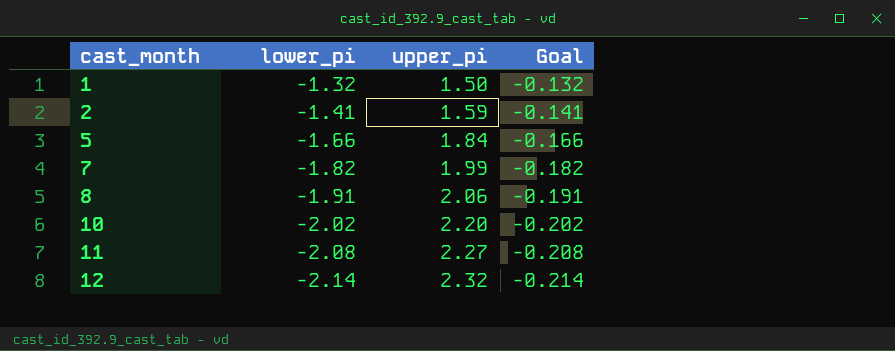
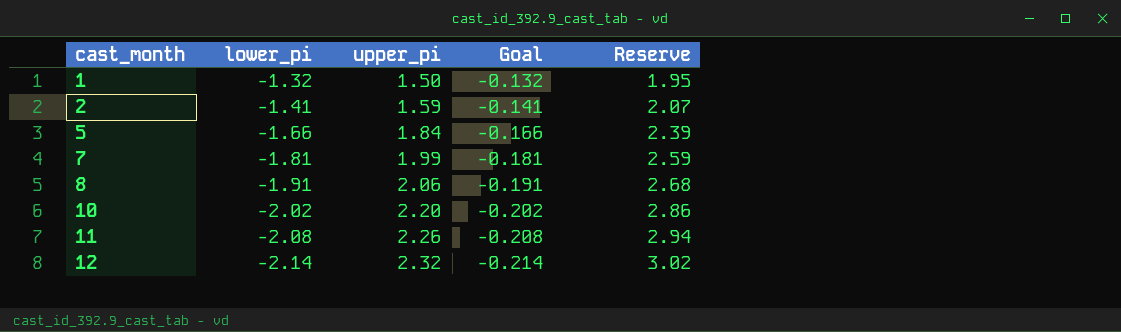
column Reserve | formula: none -> [upper_pi] * 1.3
7 | lower_pi: -1.82 -> -1.81
7 | Goal: -0.182 -> -0.181
11 | upper_pi: 2.27 -> 2.26

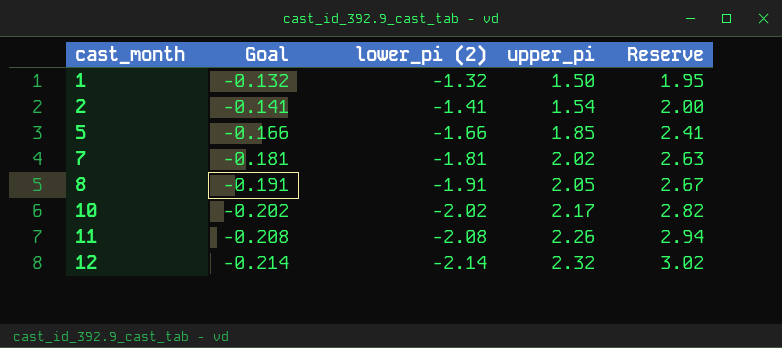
column Goal | position: 4 -> 2
column name: lower_pi -> lower_pi (2)
2 | upper_pi: 1.59 -> 1.54
2 | Reserve: 2.07 -> 2.00
5 | upper_pi: 1.84 -> 1.85
5 | Reserve: 2.39 -> 2.41
7 | upper_pi: 1.99 -> 2.02
7 | Reserve: 2.59 -> 2.63
8 | upper_pi: 2.06 -> 2.05
8 | Reserve: 2.68 -> 2.67
10 | upper_pi: 2.20 -> 2.17
10 | Reserve: 2.86 -> 2.82

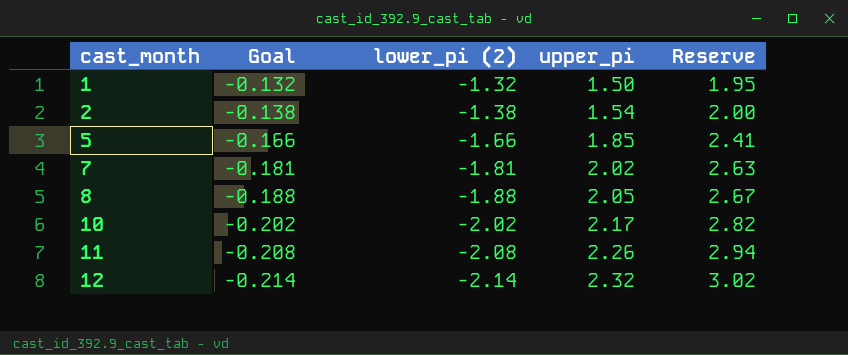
2 | Goal: -0.141 -> -0.138
2 | lower_pi (2): -1.41 -> -1.38
8 | Goal: -0.191 -> -0.188
8 | lower_pi (2): -1.91 -> -1.88

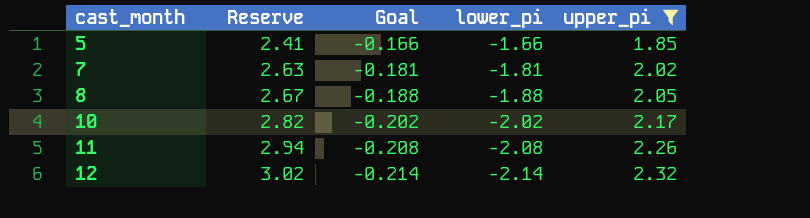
filter: none -> upper_pi >= 1.85
column Reserve | position: 5 -> 2
column name: lower_pi (2) -> lower_pi

